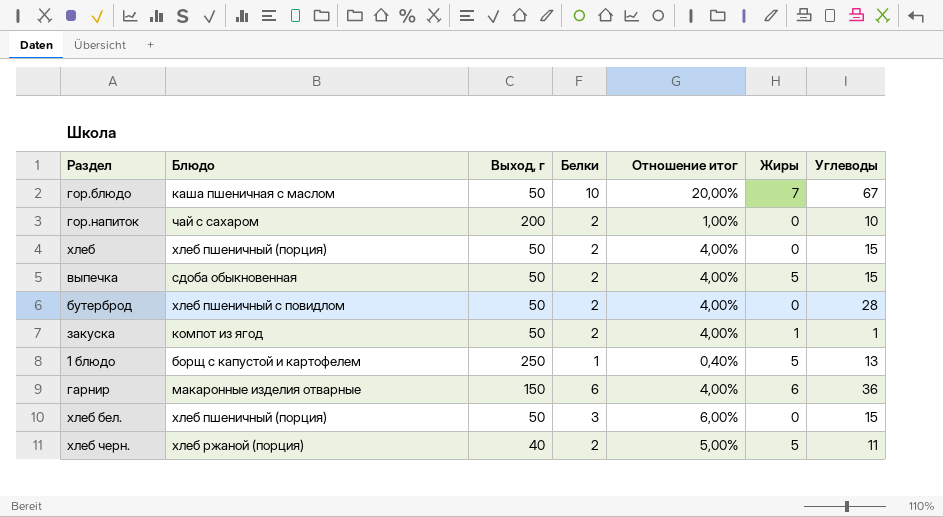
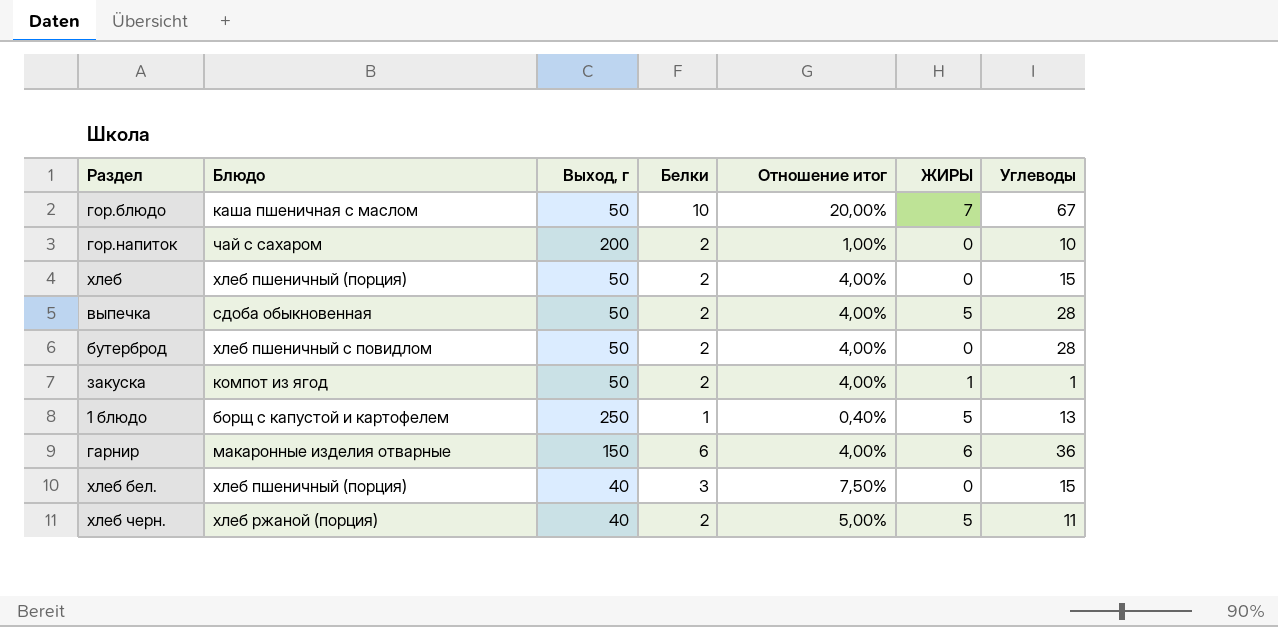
column name: Жиры -> ЖИРЫ
выпечка | Углеводы: 15 -> 28
хлеб бел. | Выход, г: 50 -> 40
хлеб бел. | Отношение итог: 6,00% -> 7,50%

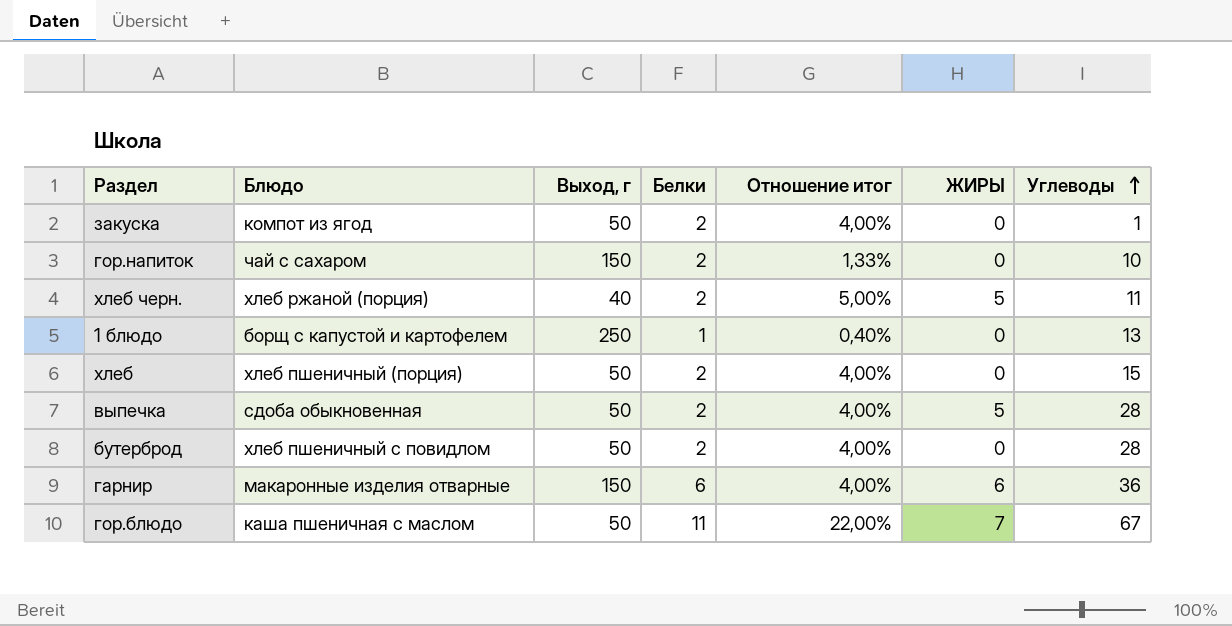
row order: none -> Углеводы ascending
row хлеб бел.: хлеб пшеничный (порция) | 40 | 3 | 7,50% | 0 | 15 -> none
закуска | ЖИРЫ: 1 -> 0
гор.напиток | Выход, г: 200 -> 150
гор.напиток | Отношение итог: 1,00% -> 1,33%
1 блюдо | ЖИРЫ: 5 -> 0
гор.блюдо | Белки: 10 -> 11
гор.блюдо | Отношение итог: 20,00% -> 22,00%

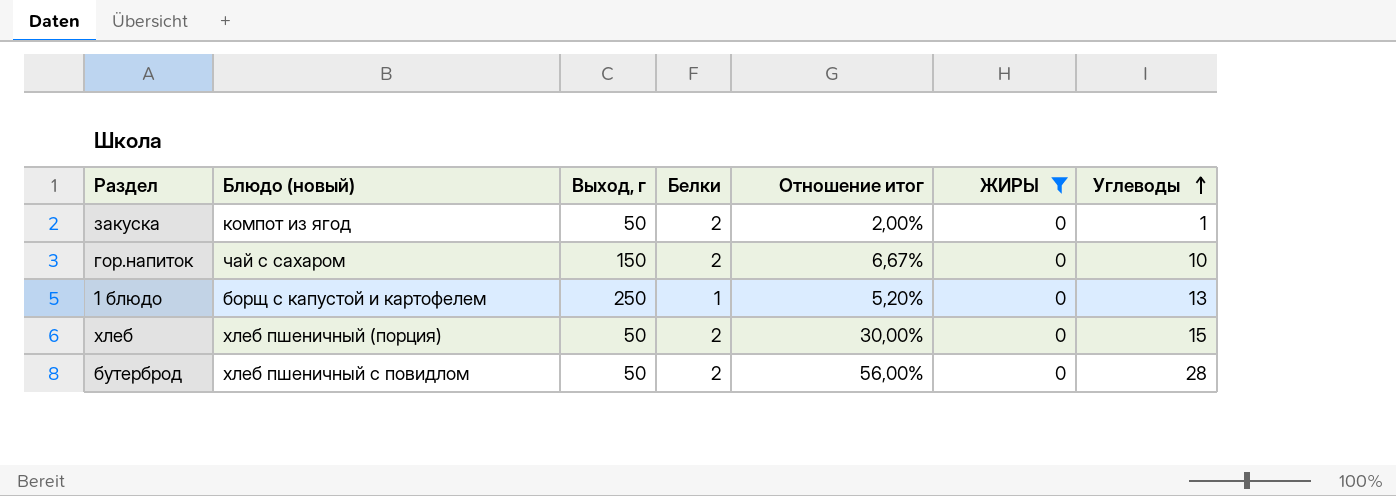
filter: none -> ЖИРЫ = 0
column name: Блюдо -> Блюдо (новый)
column Отношение итог | formula: [Белки] / [Выход, г] -> [Углеводы] / [Выход, г]

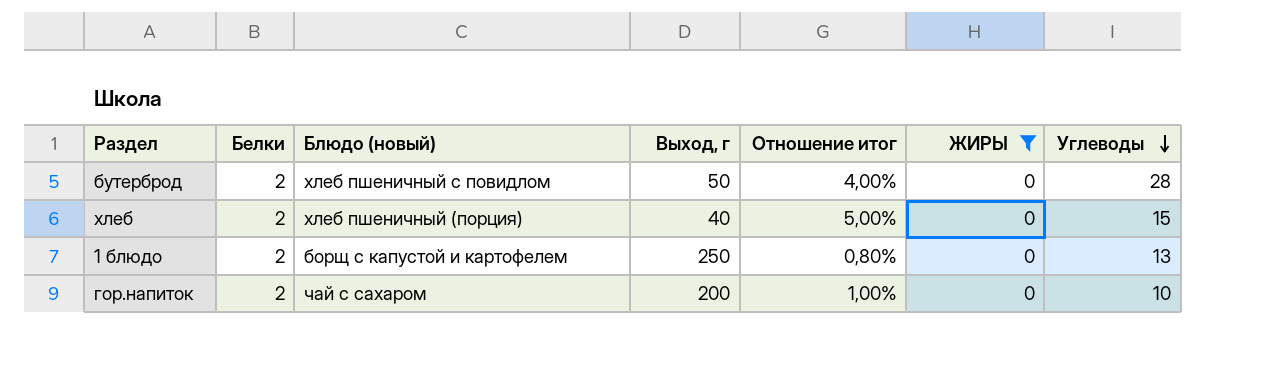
row order: Углеводы ascending -> Углеводы descending
column Белки | position: 4 -> 2
column Отношение итог | formula: [Углеводы] / [Выход, г] -> [Белки] / [Выход, г]
row закуска: компот из ягод | 50 | 2 | 2,00% | 0 | 1 -> none
хлеб | Выход, г: 50 -> 40
1 блюдо | Белки: 1 -> 2
гор.напиток | Выход, г: 150 -> 200

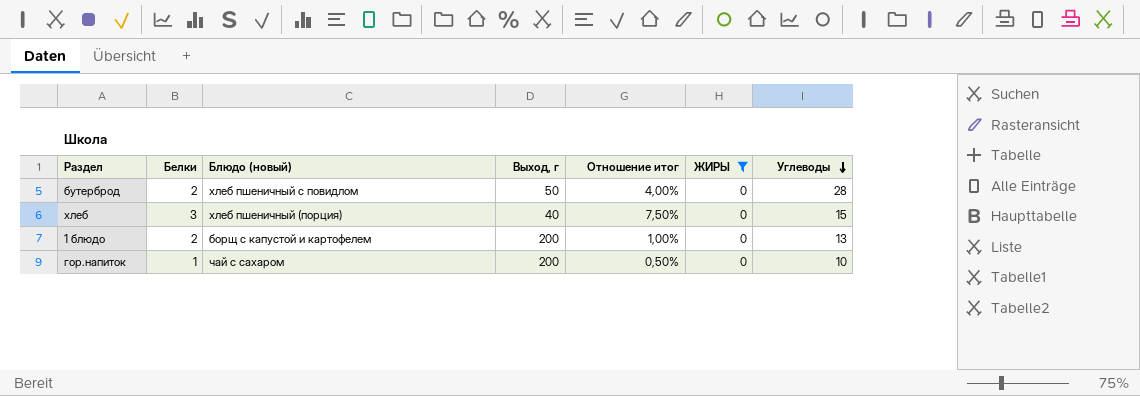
хлеб | Белки: 2 -> 3
хлеб | Отношение итог: 5,00% -> 7,50%
1 блюдо | Выход, г: 250 -> 200
1 блюдо | Отношение итог: 0,80% -> 1,00%
гор.напиток | Белки: 2 -> 1
гор.напиток | Отношение итог: 1,00% -> 0,50%

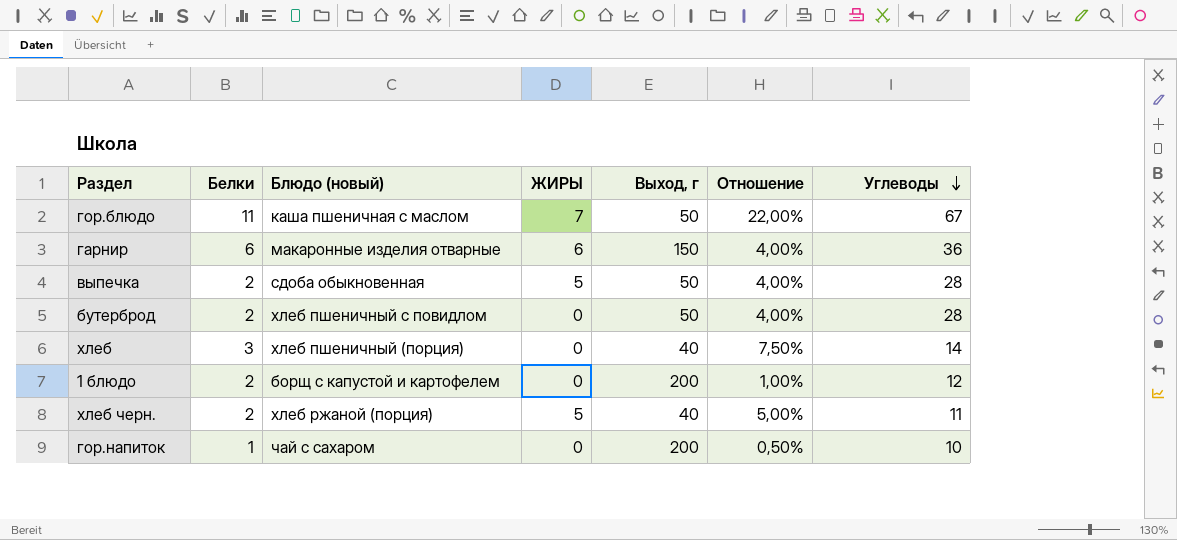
filter: ЖИРЫ = 0 -> none
column ЖИРЫ | position: 6 -> 4
column name: Отношение итог -> Отношение
хлеб | Углеводы: 15 -> 14
1 блюдо | Углеводы: 13 -> 12

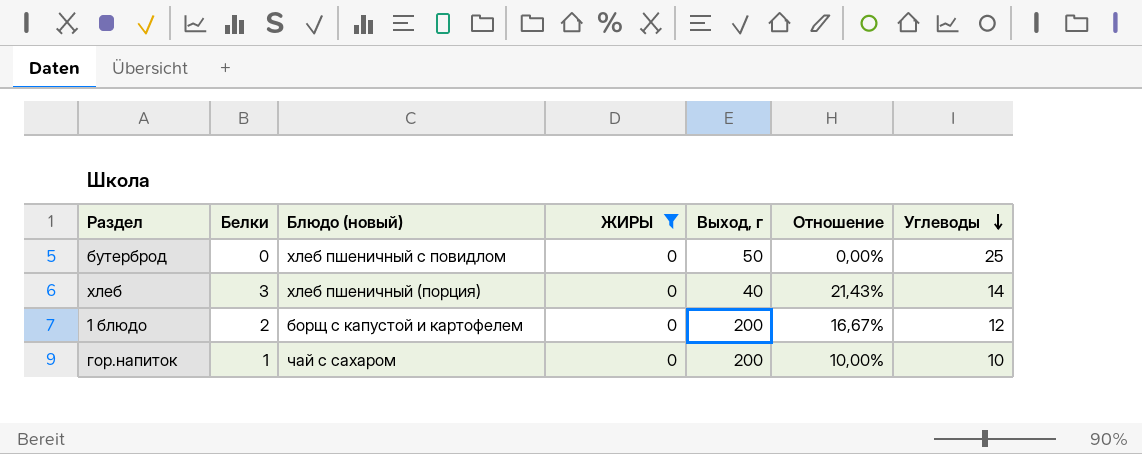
filter: none -> ЖИРЫ = 0
column Отношение | formula: [Белки] / [Выход, г] -> [Белки] / [Углеводы]
бутерброд | Белки: 2 -> 0
бутерброд | Углеводы: 28 -> 25

